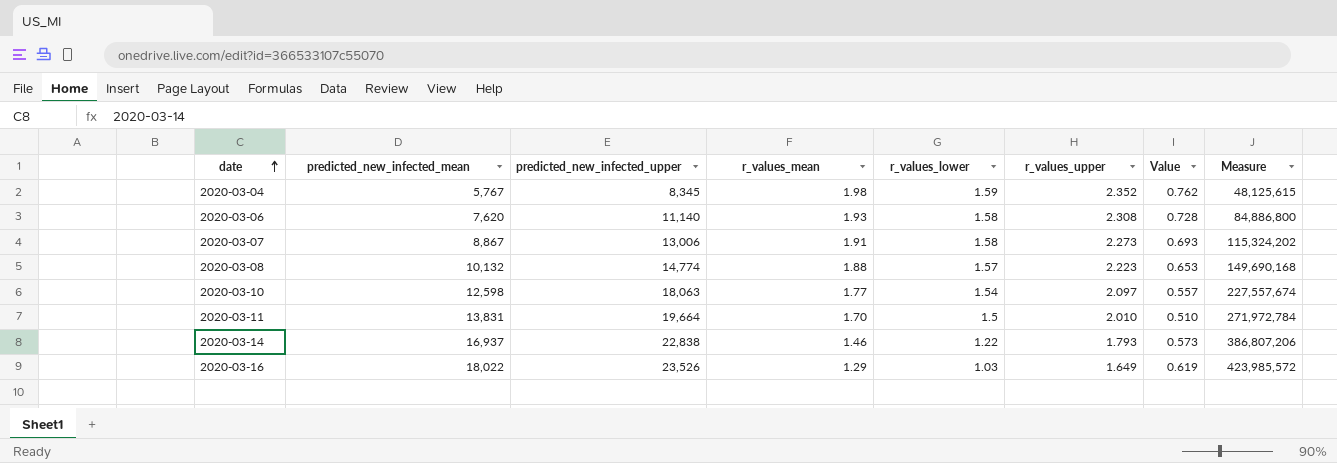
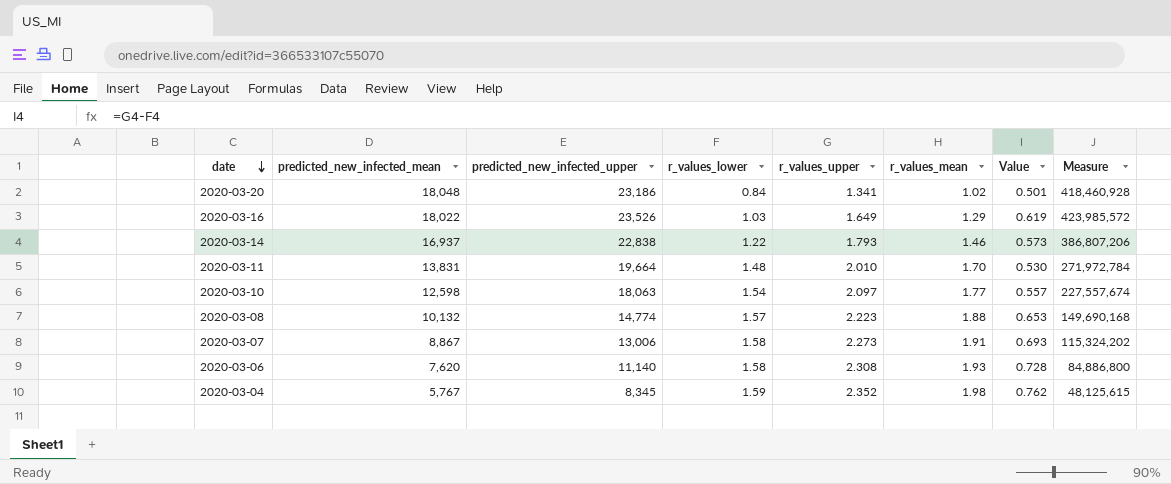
row order: date ascending -> date descending
column r_values_mean | position: 4 -> 6
row 2020-03-20: none -> 18,048 | 23,186 | 0.84 | 1.341 | 1.02 | 0.501 | 418,460,928
2020-03-11 | r_values_lower: 1.5 -> 1.48
2020-03-11 | Value: 0.510 -> 0.530

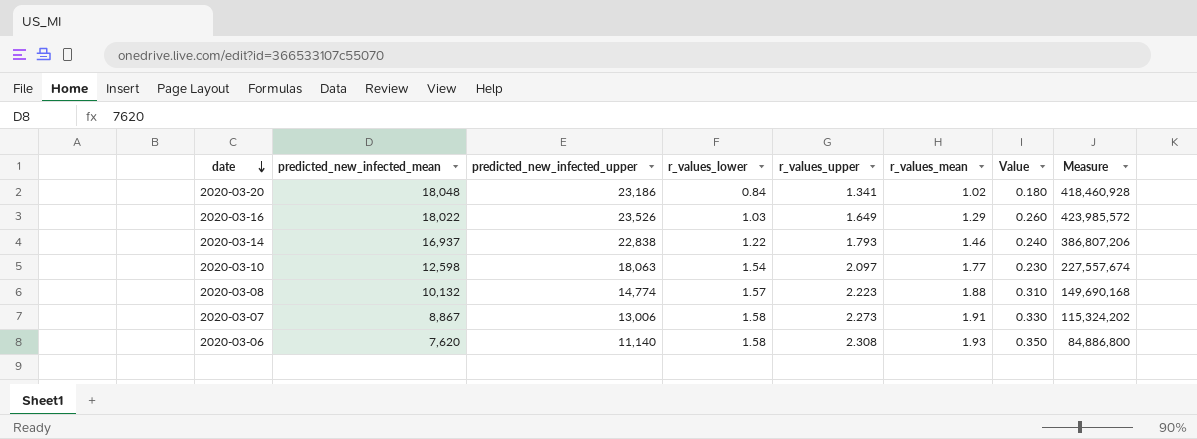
column Value | formula: [r_values_upper] - [r_values_lower] -> [r_values_mean] - [r_values_lower]
row 2020-03-11: 13,831 | 19,664 | 1.48 | 2.010 | 1.70 | 0.530 | 271,972,784 -> none
row 2020-03-04: 5,767 | 8,345 | 1.59 | 2.352 | 1.98 | 0.762 | 48,125,615 -> none

